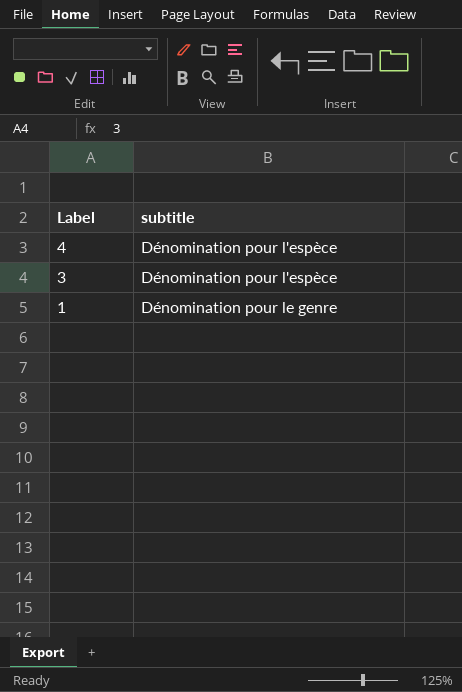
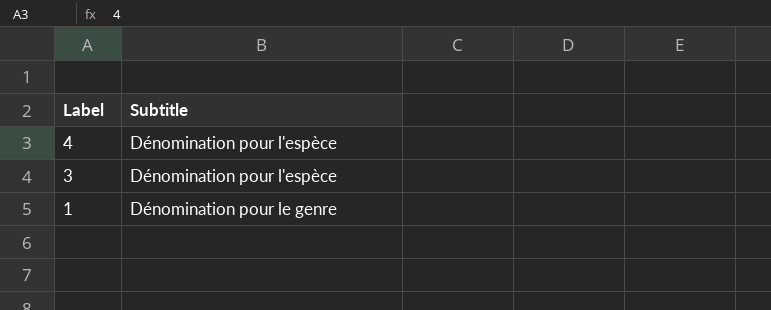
column name: subtitle -> Subtitle

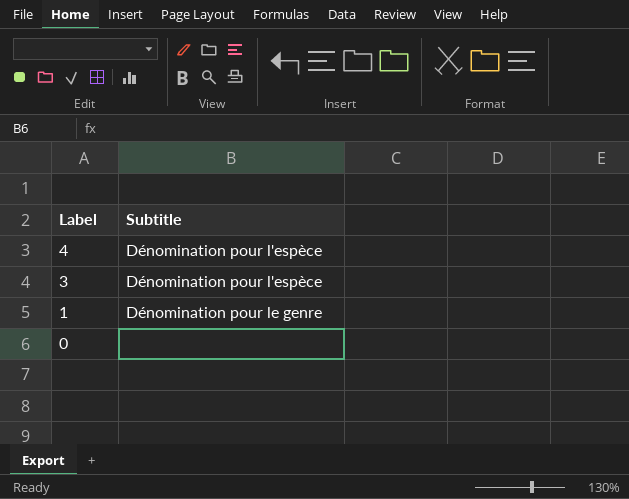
row 0: none -> none

